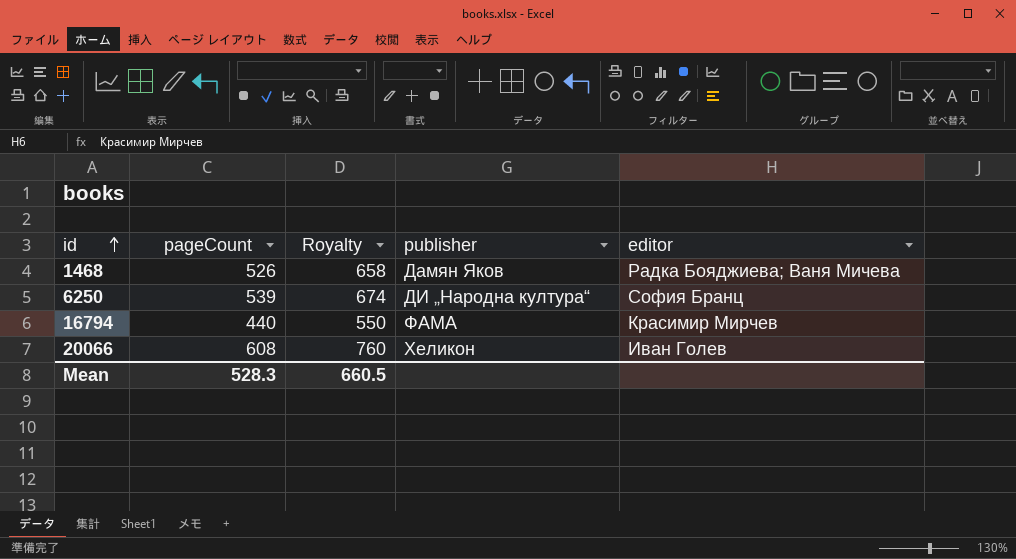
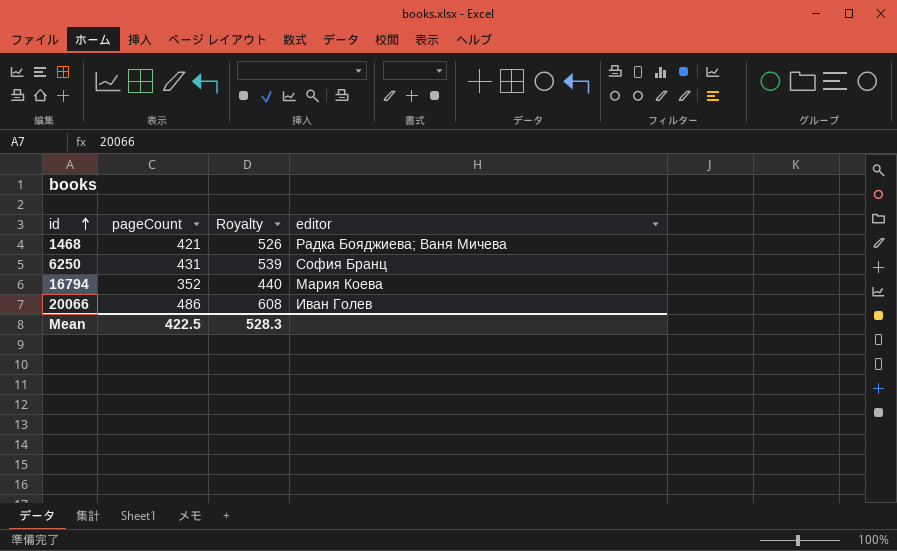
column publisher | position: 4 -> none
1468 | pageCount: 526 -> 421
1468 | Royalty: 658 -> 526
6250 | pageCount: 539 -> 431
6250 | Royalty: 674 -> 539
16794 | pageCount: 440 -> 352
16794 | Royalty: 550 -> 440
16794 | editor: Красимир Мирчев -> Мария Коева
20066 | pageCount: 608 -> 486
20066 | Royalty: 760 -> 608
Mean | pageCount: 528.3 -> 422.5
Mean | Royalty: 660.5 -> 528.3

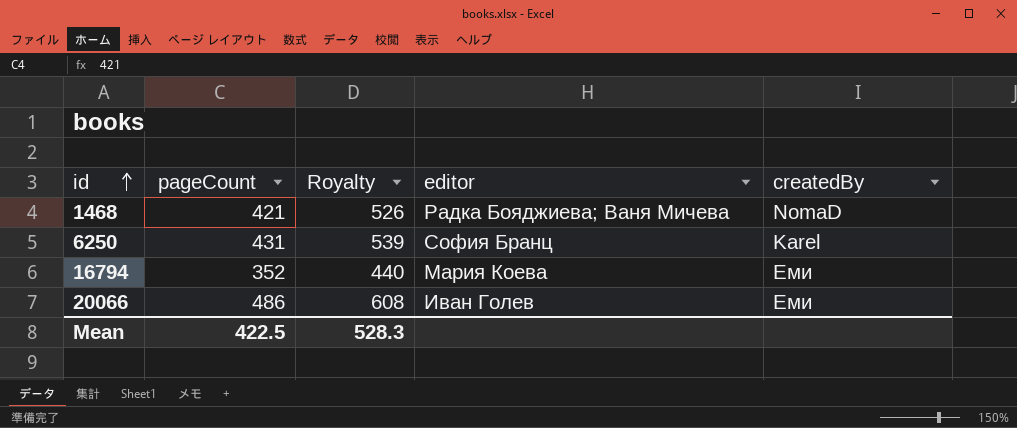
column createdBy | position: none -> 5

